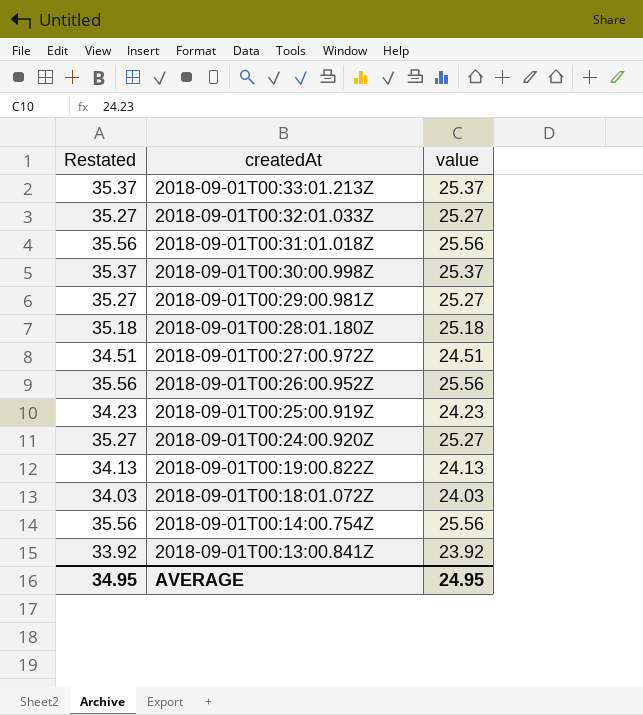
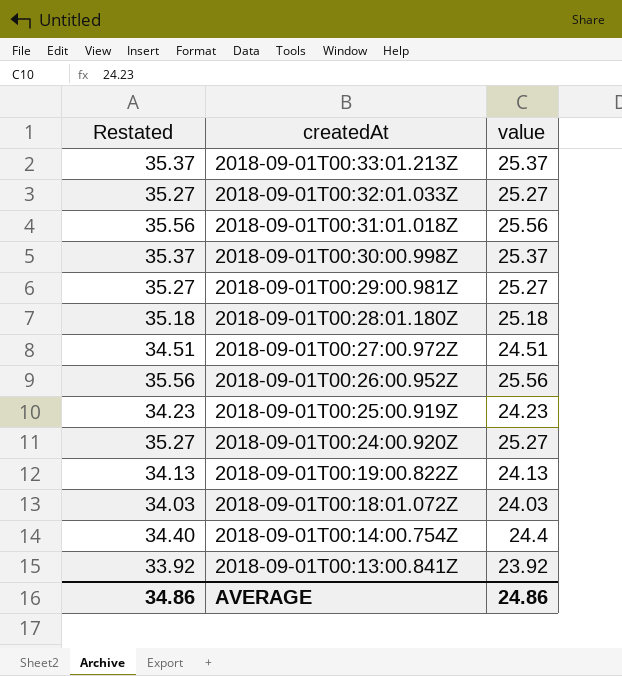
2018-09-01T00:14:00.754Z | Restated: 35.56 -> 34.40
2018-09-01T00:14:00.754Z | value: 25.56 -> 24.4
AVERAGE | Restated: 34.95 -> 34.86
AVERAGE | value: 24.95 -> 24.86

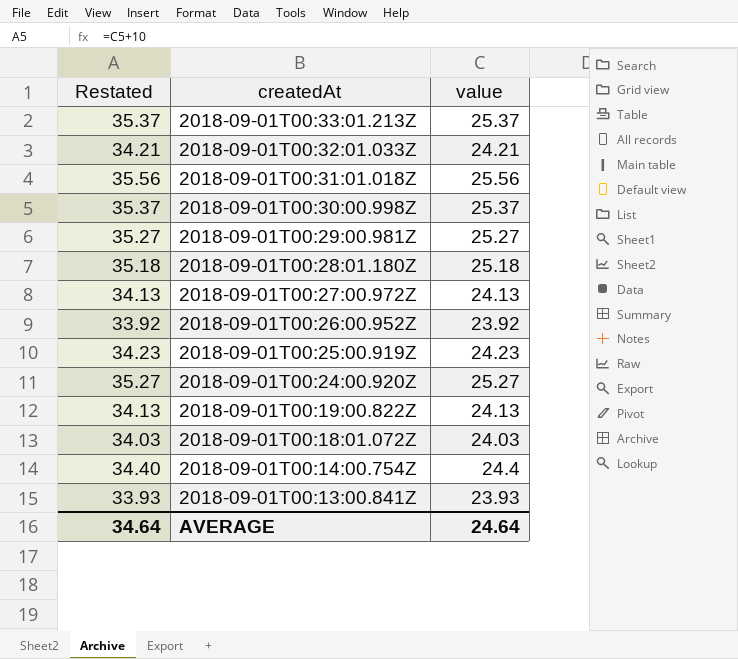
2018-09-01T00:32:01.033Z | Restated: 35.27 -> 34.21
2018-09-01T00:32:01.033Z | value: 25.27 -> 24.21
2018-09-01T00:27:00.972Z | Restated: 34.51 -> 34.13
2018-09-01T00:27:00.972Z | value: 24.51 -> 24.13
2018-09-01T00:26:00.952Z | Restated: 35.56 -> 33.92
2018-09-01T00:26:00.952Z | value: 25.56 -> 23.92
2018-09-01T00:13:00.841Z | Restated: 33.92 -> 33.93
2018-09-01T00:13:00.841Z | value: 23.92 -> 23.93
AVERAGE | Restated: 34.86 -> 34.64
AVERAGE | value: 24.86 -> 24.64

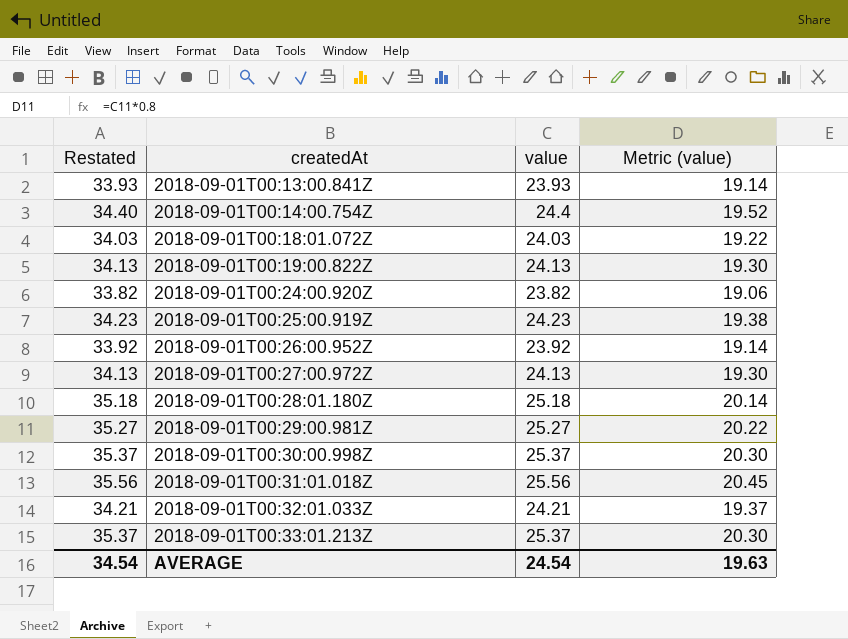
row order: createdAt descending -> createdAt ascending
column Metric (value) | formula: none -> [value] * 0.8
2018-09-01T00:24:00.920Z | Restated: 35.27 -> 33.82
2018-09-01T00:24:00.920Z | value: 25.27 -> 23.82
AVERAGE | Restated: 34.64 -> 34.54
AVERAGE | value: 24.64 -> 24.54

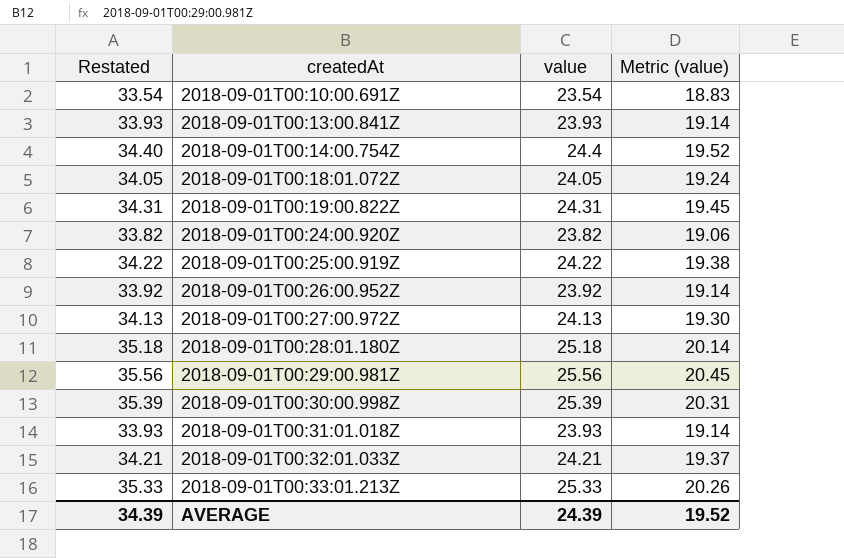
row 2018-09-01T00:10:00.691Z: none -> 33.54 | 23.54 | 18.83
2018-09-01T00:18:01.072Z | Restated: 34.03 -> 34.05
2018-09-01T00:18:01.072Z | value: 24.03 -> 24.05
2018-09-01T00:18:01.072Z | Metric (value): 19.22 -> 19.24
2018-09-01T00:19:00.822Z | Restated: 34.13 -> 34.31
2018-09-01T00:19:00.822Z | value: 24.13 -> 24.31
2018-09-01T00:19:00.822Z | Metric (value): 19.30 -> 19.45
2018-09-01T00:25:00.919Z | Restated: 34.23 -> 34.22
2018-09-01T00:25:00.919Z | value: 24.23 -> 24.22
2018-09-01T00:29:00.981Z | Restated: 35.27 -> 35.56
2018-09-01T00:29:00.981Z | value: 25.27 -> 25.56
2018-09-01T00:29:00.981Z | Metric (value): 20.22 -> 20.45
2018-09-01T00:30:00.998Z | Restated: 35.37 -> 35.39
2018-09-01T00:30:00.998Z | value: 25.37 -> 25.39
2018-09-01T00:30:00.998Z | Metric (value): 20.30 -> 20.31
2018-09-01T00:31:01.018Z | Restated: 35.56 -> 33.93
2018-09-01T00:31:01.018Z | value: 25.56 -> 23.93
2018-09-01T00:31:01.018Z | Metric (value): 20.45 -> 19.14
2018-09-01T00:33:01.213Z | Restated: 35.37 -> 35.33
2018-09-01T00:33:01.213Z | value: 25.37 -> 25.33
2018-09-01T00:33:01.213Z | Metric (value): 20.30 -> 20.26
AVERAGE | Restated: 34.54 -> 34.39
AVERAGE | value: 24.54 -> 24.39
AVERAGE | Metric (value): 19.63 -> 19.52

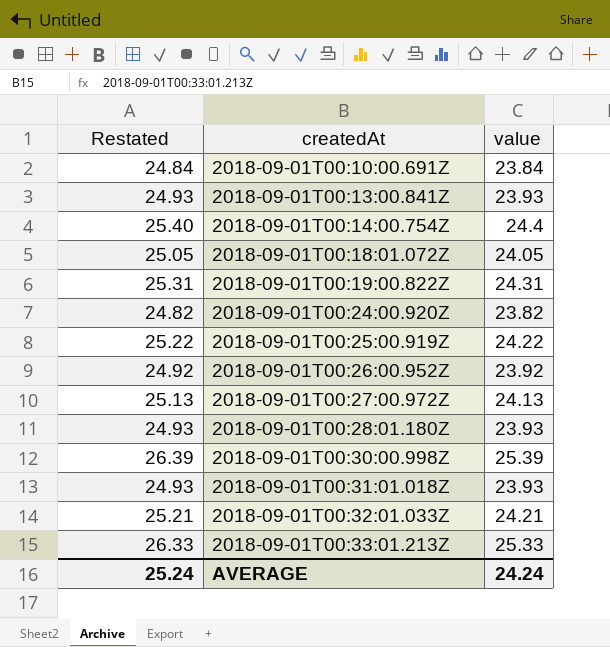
column Metric (value) | formula: [value] * 0.8 -> none
column Restated | formula: [value] + 10 -> [value] + 1
row 2018-09-01T00:29:00.981Z: 35.56 | 25.56 | 20.45 -> none
2018-09-01T00:10:00.691Z | value: 23.54 -> 23.84
2018-09-01T00:28:01.180Z | value: 25.18 -> 23.93
AVERAGE | Restated: 34.39 -> 25.24
AVERAGE | value: 24.39 -> 24.24

